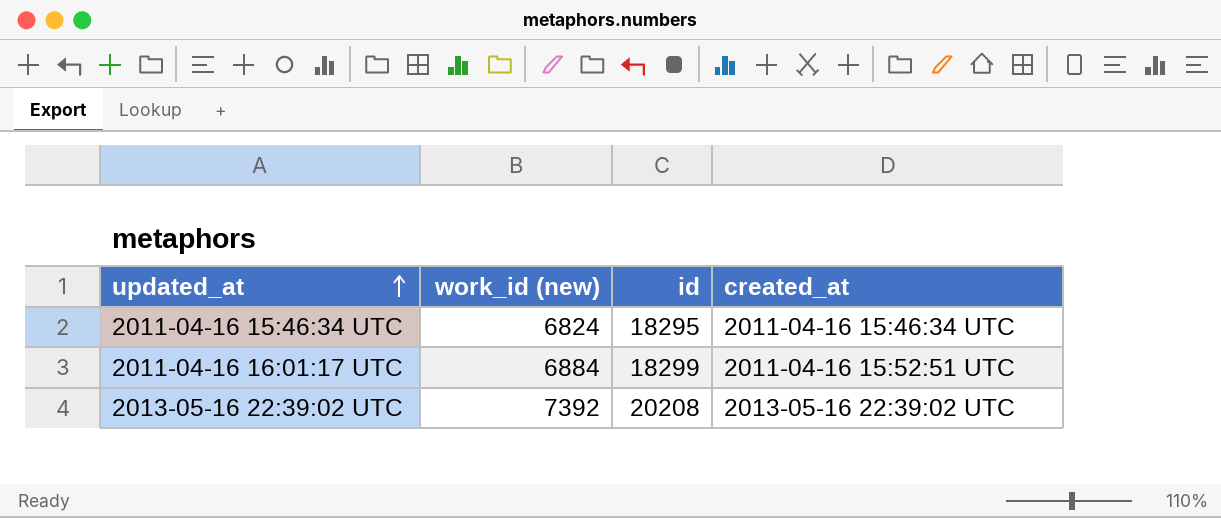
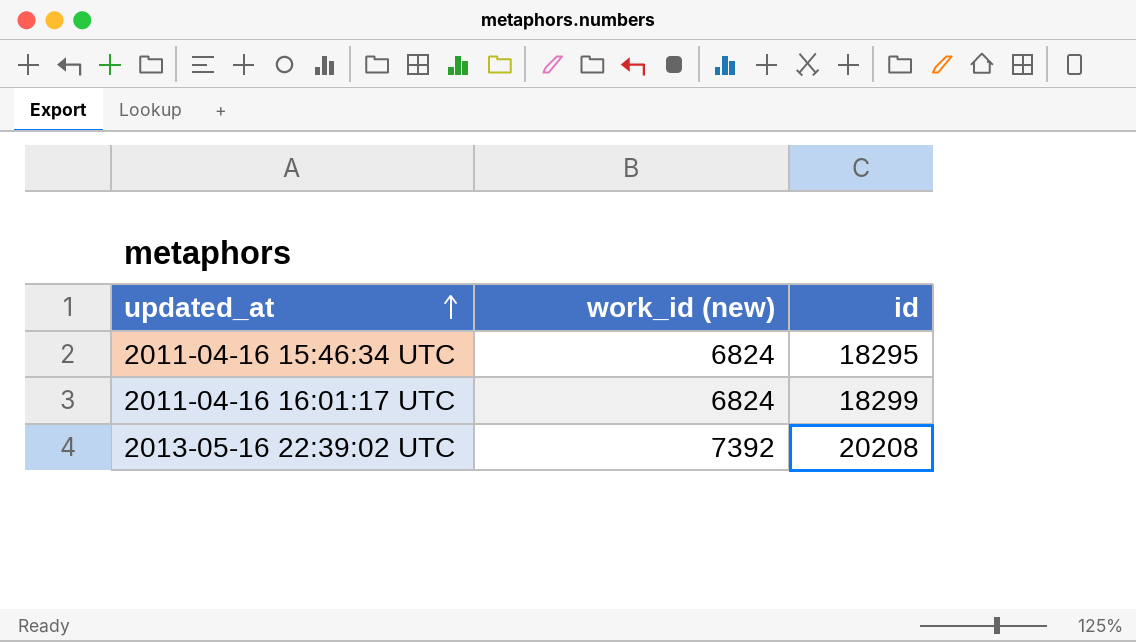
column created_at | position: 4 -> none
2011-04-16 16:01:17 UTC | work_id (new): 6884 -> 6824

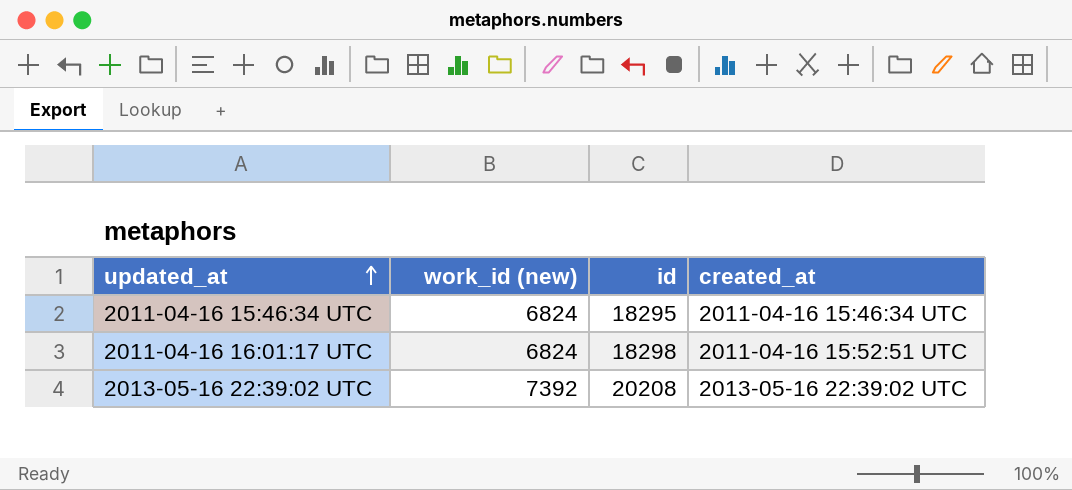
column created_at | position: none -> 4
2011-04-16 16:01:17 UTC | id: 18299 -> 18298

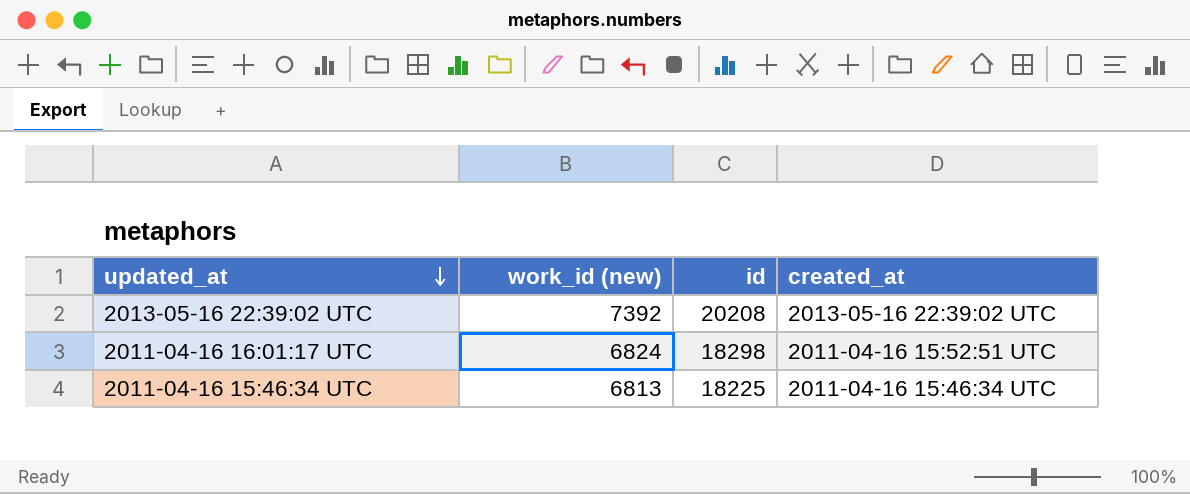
row order: updated_at ascending -> updated_at descending
2011-04-16 15:46:34 UTC | work_id (new): 6824 -> 6813
2011-04-16 15:46:34 UTC | id: 18295 -> 18225

